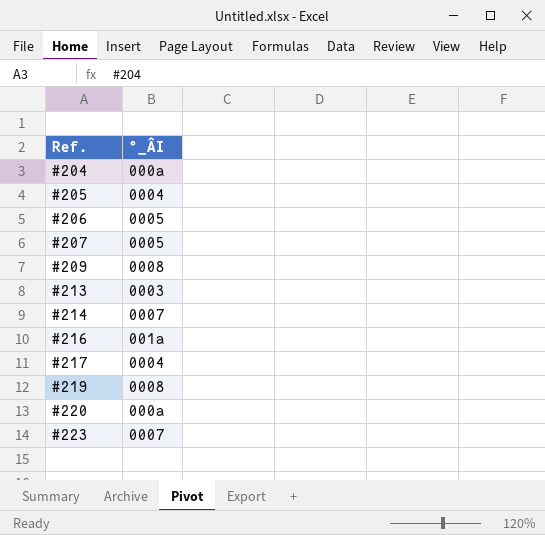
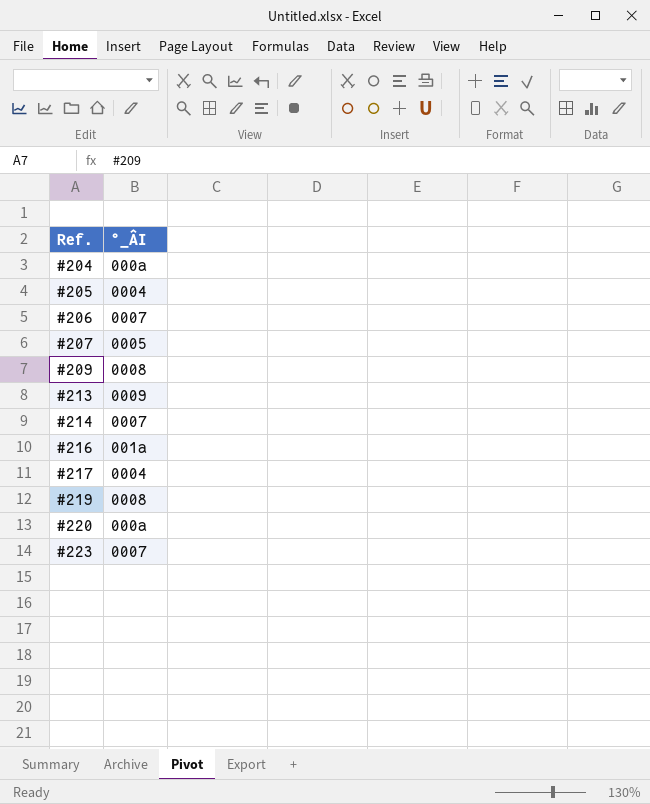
#206 | °_ÂI: 0005 -> 0007
#213 | °_ÂI: 0003 -> 0009

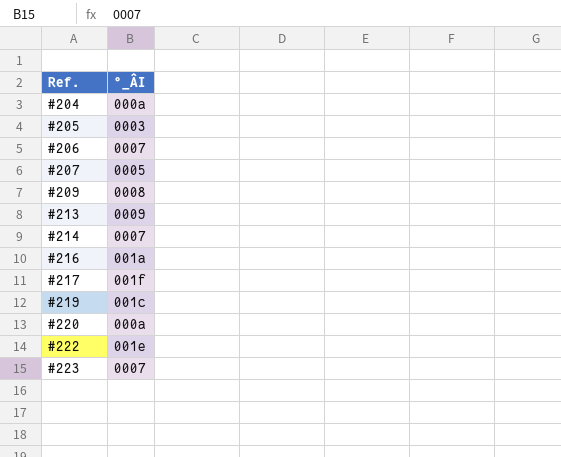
#205 | °_ÂI: 0004 -> 0003
#217 | °_ÂI: 0004 -> 001f
#219 | °_ÂI: 0008 -> 001c
row #222: none -> 001e

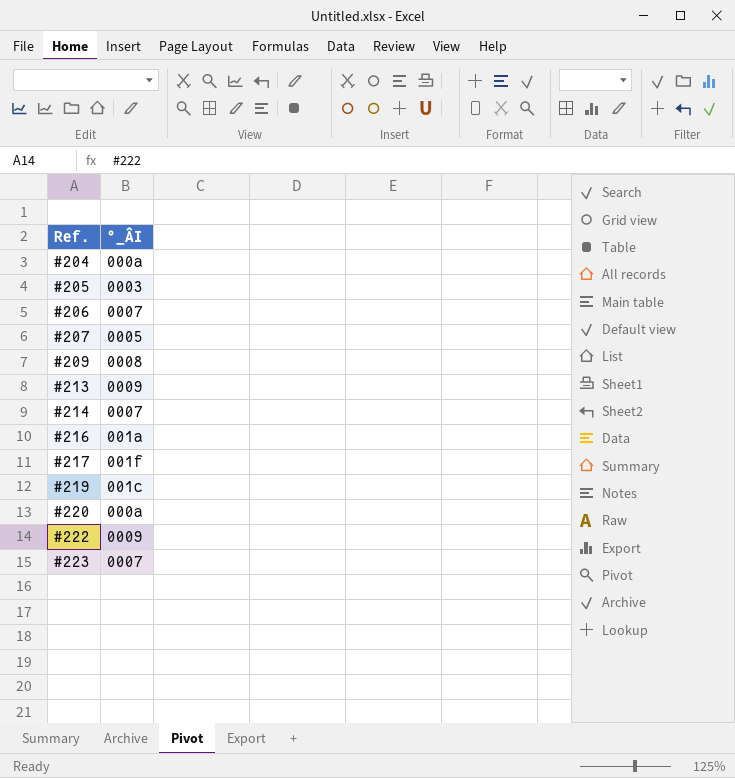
#222 | °_ÂI: 001e -> 0009

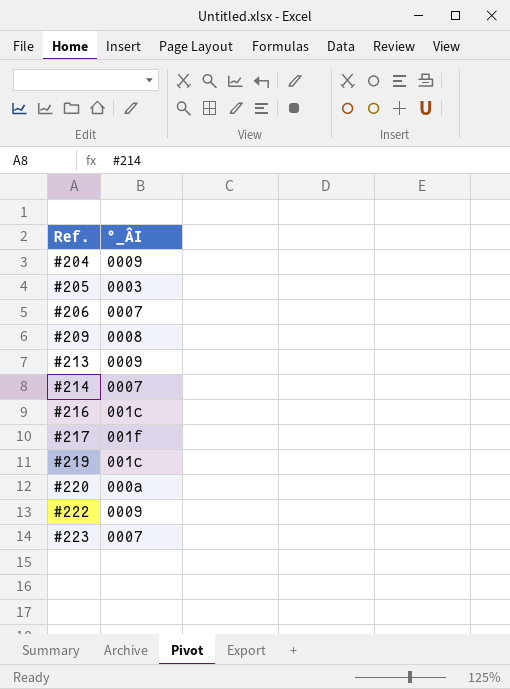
row #207: 0005 -> none
#204 | °_ÂI: 000a -> 0009
#216 | °_ÂI: 001a -> 001c

